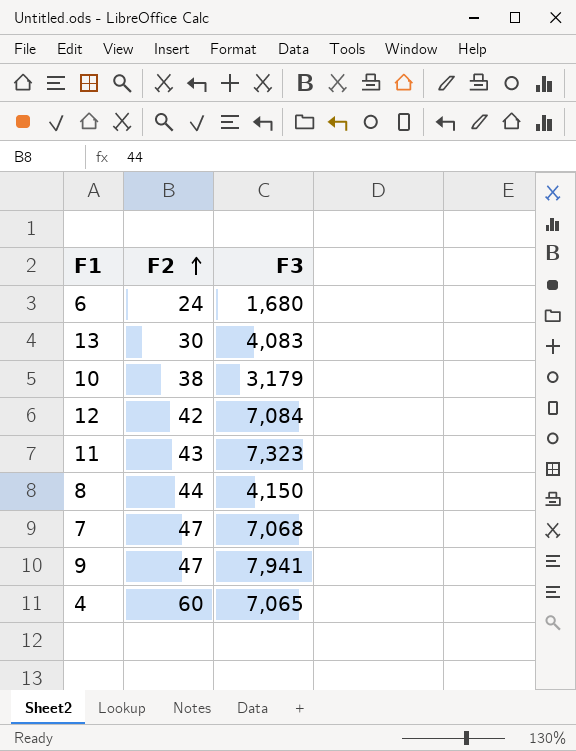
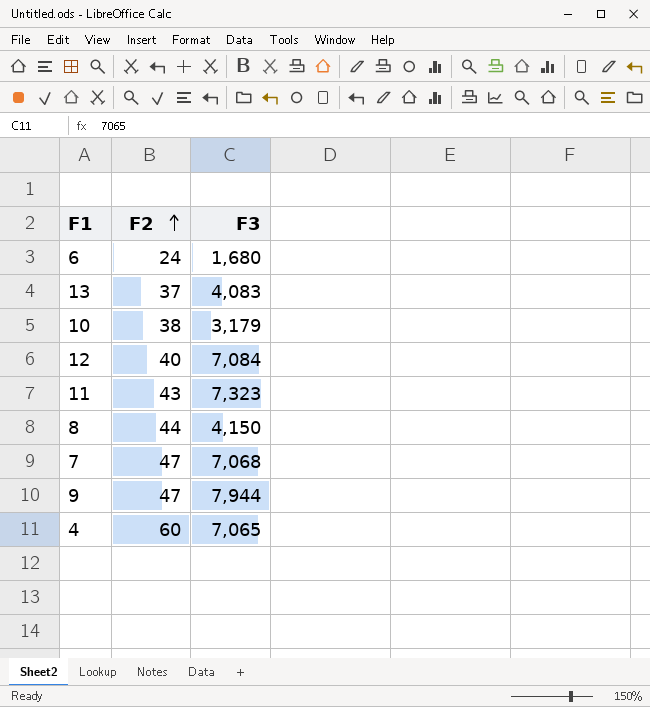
13 | F2: 30 -> 37
12 | F2: 42 -> 40
9 | F3: 7,941 -> 7,944

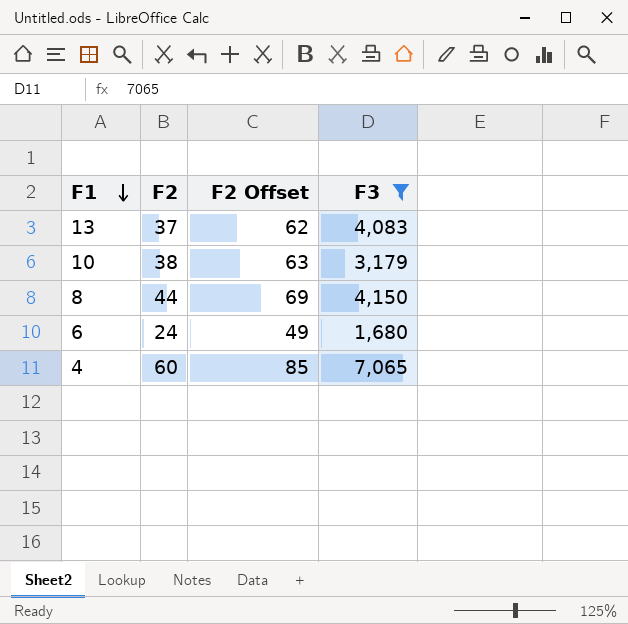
filter: none -> F3 <= 7,065
row order: F2 ascending -> F1 descending
column F2 Offset | formula: none -> [F2] + 25

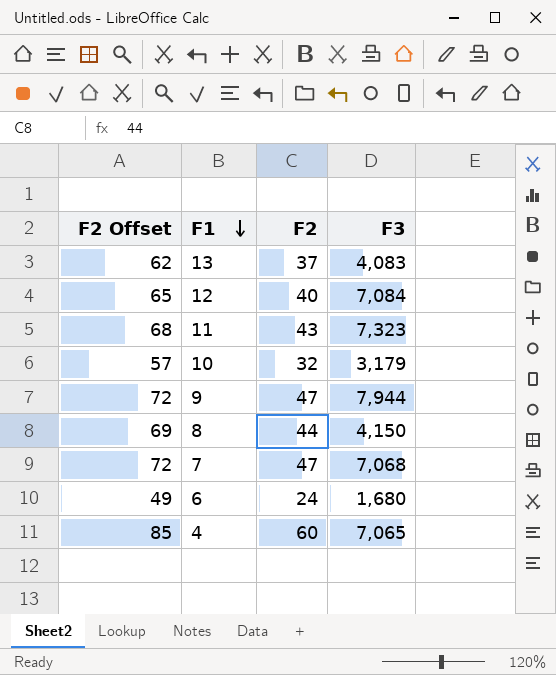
filter: F3 <= 7,065 -> none
column F2 Offset | position: 3 -> 1
10 | F2 Offset: 63 -> 57
10 | F2: 38 -> 32

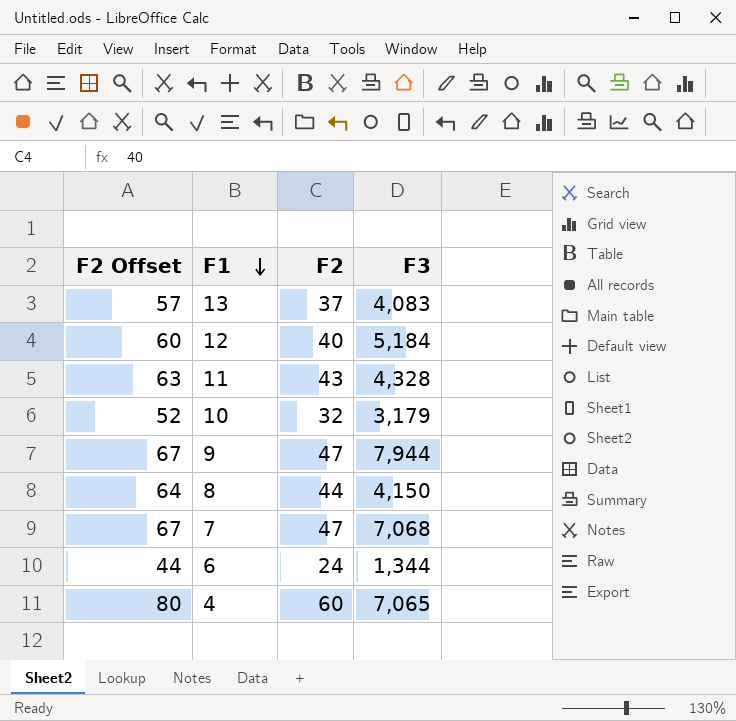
column F2 Offset | formula: [F2] + 25 -> [F2] + 20
12 | F3: 7,084 -> 5,184
11 | F3: 7,323 -> 4,328
6 | F3: 1,680 -> 1,344

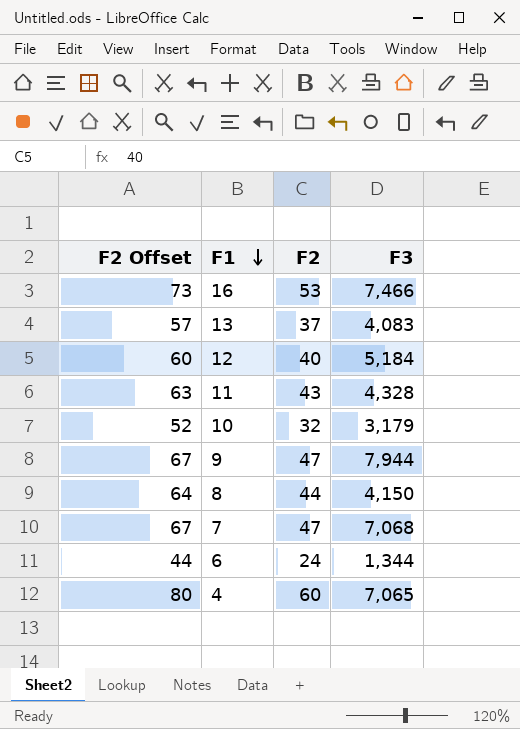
row 16: none -> 73 | 53 | 7,466

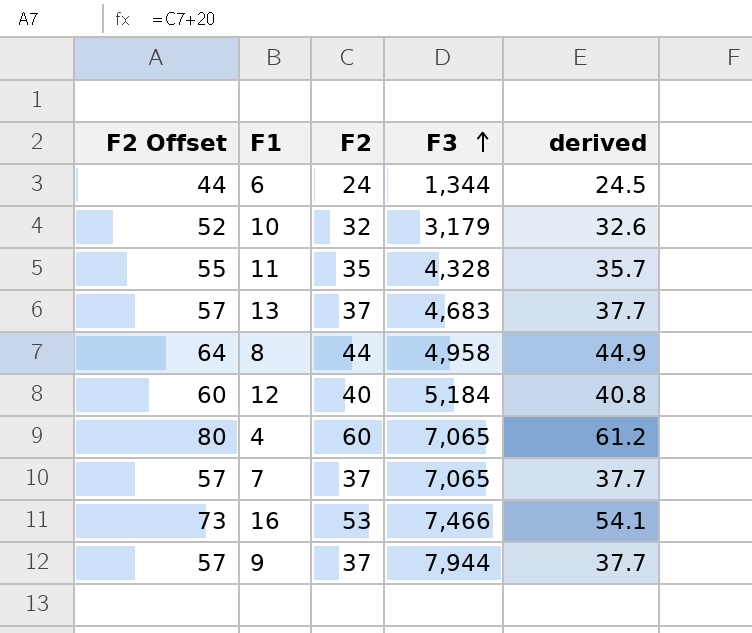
row order: F1 descending -> F3 ascending
column derived | formula: none -> [F2] * 1.02
11 | F2 Offset: 63 -> 55
11 | F2: 43 -> 35
13 | F3: 4,083 -> 4,683
8 | F3: 4,150 -> 4,958
7 | F2 Offset: 67 -> 57
7 | F2: 47 -> 37
7 | F3: 7,068 -> 7,065
9 | F2 Offset: 67 -> 57
9 | F2: 47 -> 37

